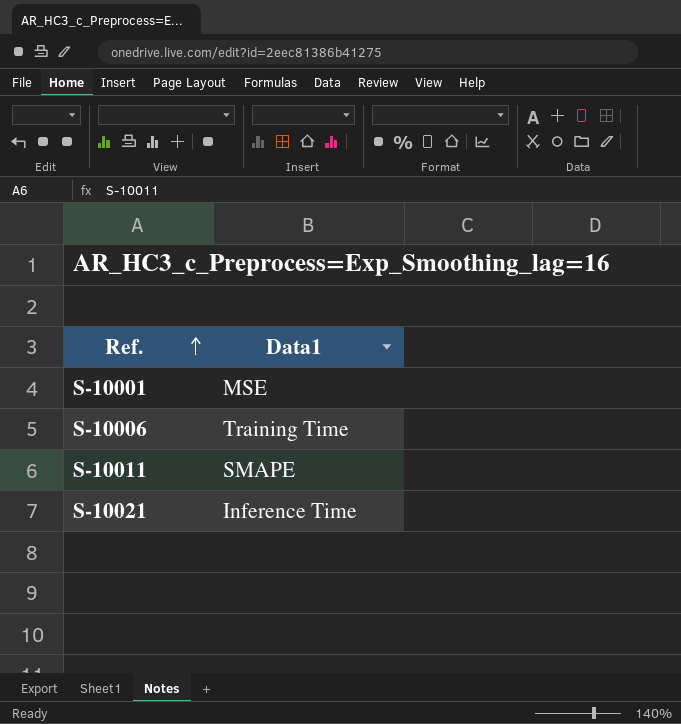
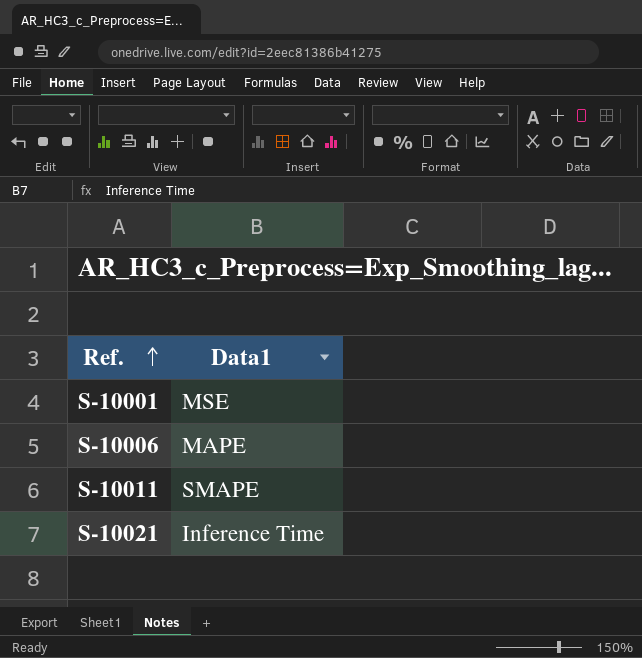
S-10006 | Data1: Training Time -> MAPE

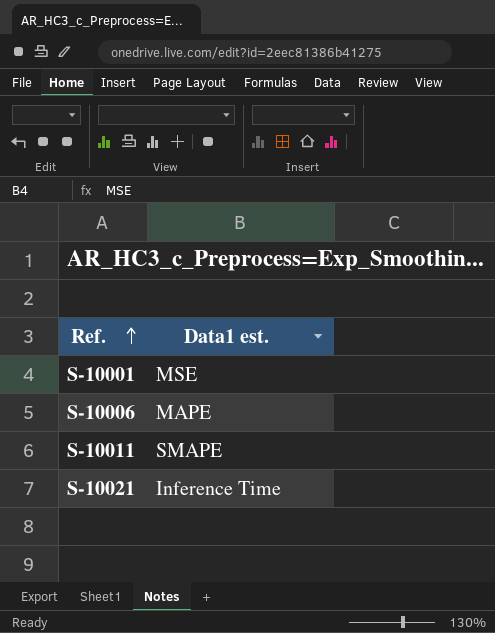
column name: Data1 -> Data1 est.

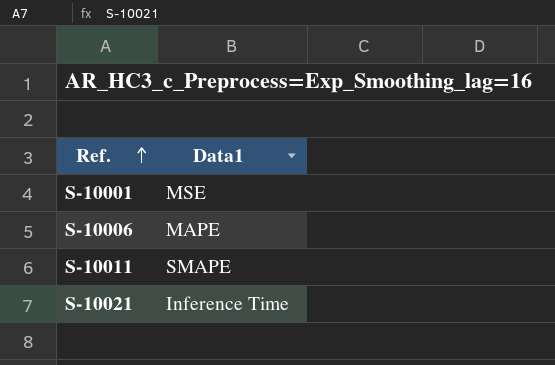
column name: Data1 est. -> Data1

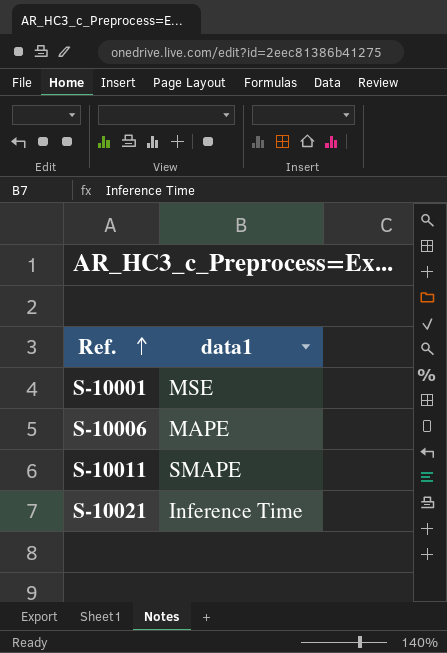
column name: Data1 -> data1

